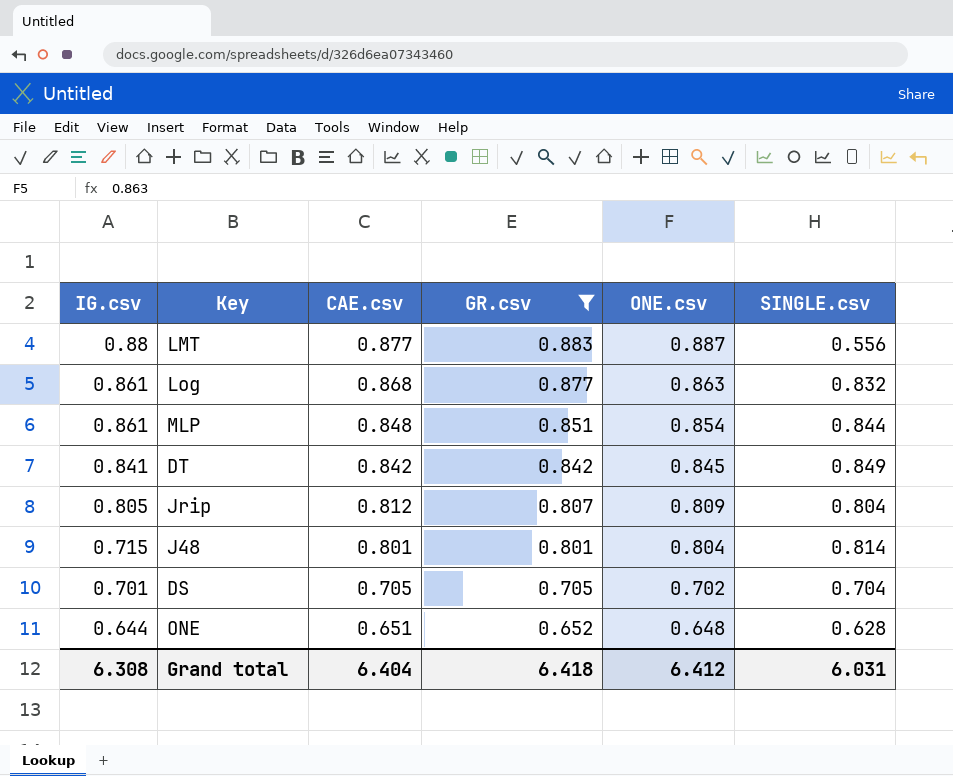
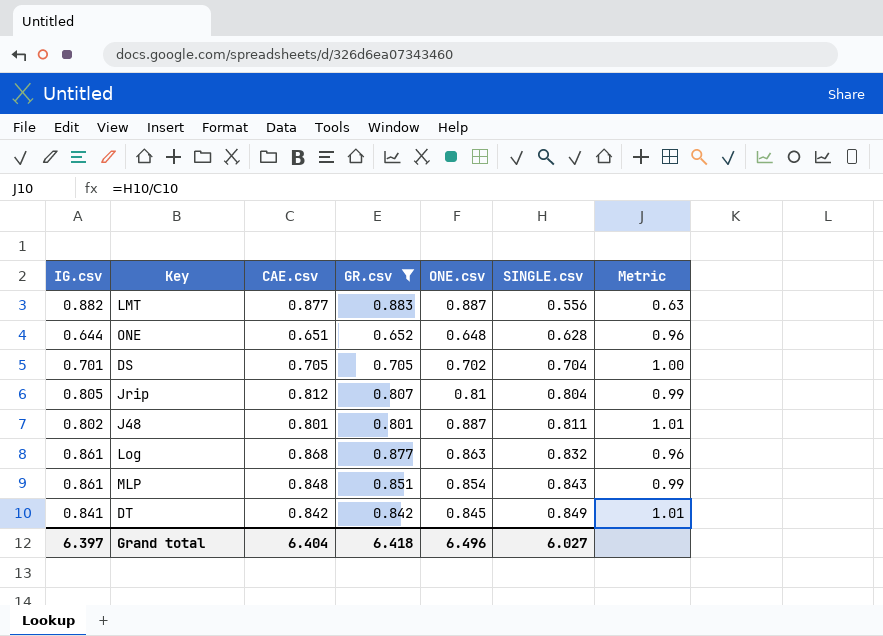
row order: IG.csv descending -> SINGLE.csv ascending
column Metric | formula: none -> [SINGLE.csv] / [CAE.csv]
LMT | IG.csv: 0.88 -> 0.882
Jrip | ONE.csv: 0.809 -> 0.81
J48 | IG.csv: 0.715 -> 0.802
J48 | ONE.csv: 0.804 -> 0.887
J48 | SINGLE.csv: 0.814 -> 0.811
MLP | SINGLE.csv: 0.844 -> 0.843
Grand total | IG.csv: 6.308 -> 6.397
Grand total | ONE.csv: 6.412 -> 6.496
Grand total | SINGLE.csv: 6.031 -> 6.027

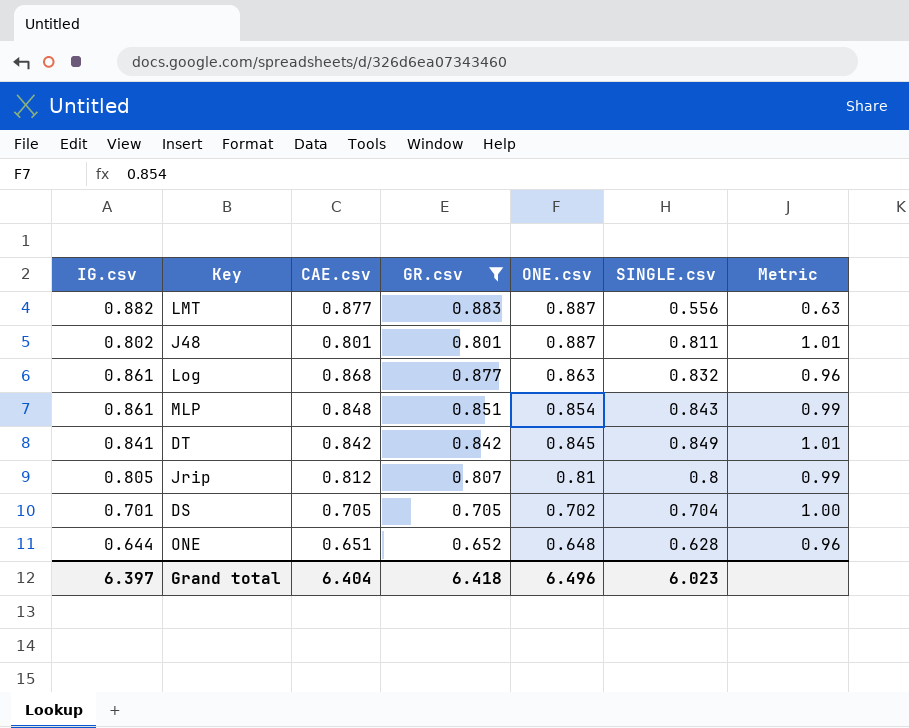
row order: SINGLE.csv ascending -> ONE.csv descending
Jrip | SINGLE.csv: 0.804 -> 0.8
Grand total | SINGLE.csv: 6.027 -> 6.023

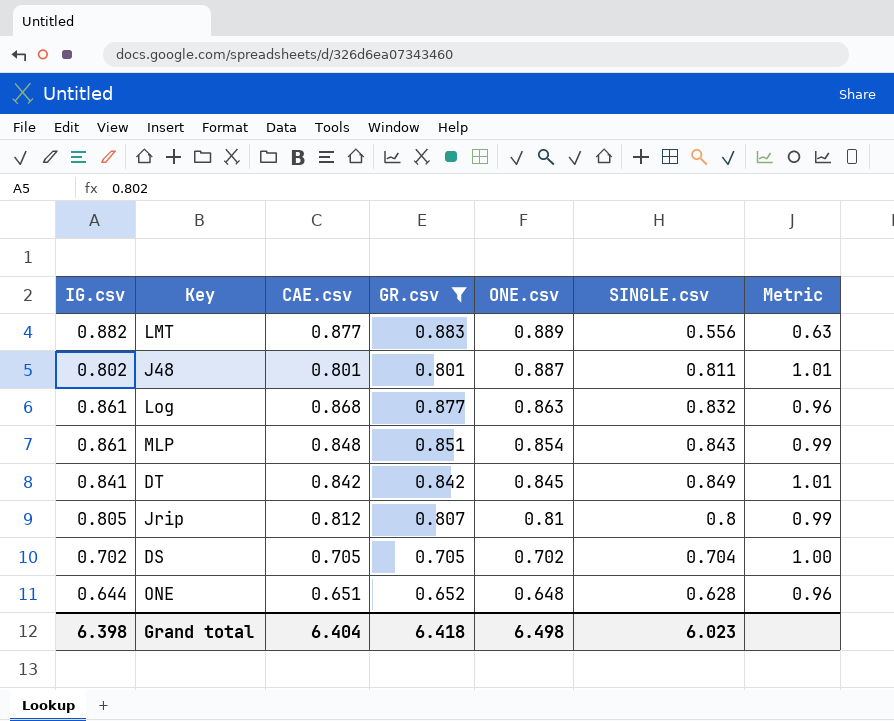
LMT | ONE.csv: 0.887 -> 0.889
DS | IG.csv: 0.701 -> 0.702
Grand total | IG.csv: 6.397 -> 6.398
Grand total | ONE.csv: 6.496 -> 6.498

